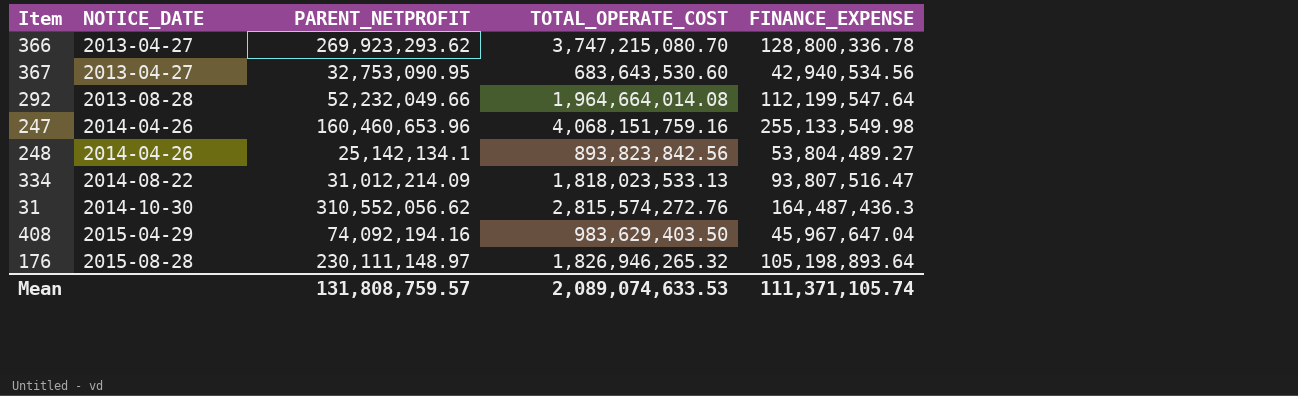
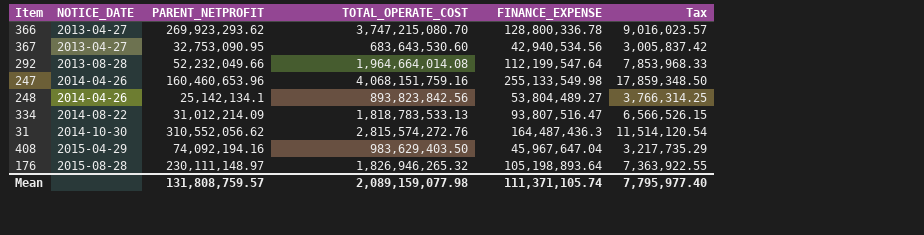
column Tax | formula: none -> [FINANCE_EXPENSE] * 0.07
334 | TOTAL_OPERATE_COST: 1,818,023,533.13 -> 1,818,783,533.13
Mean | TOTAL_OPERATE_COST: 2,089,074,633.53 -> 2,089,159,077.98

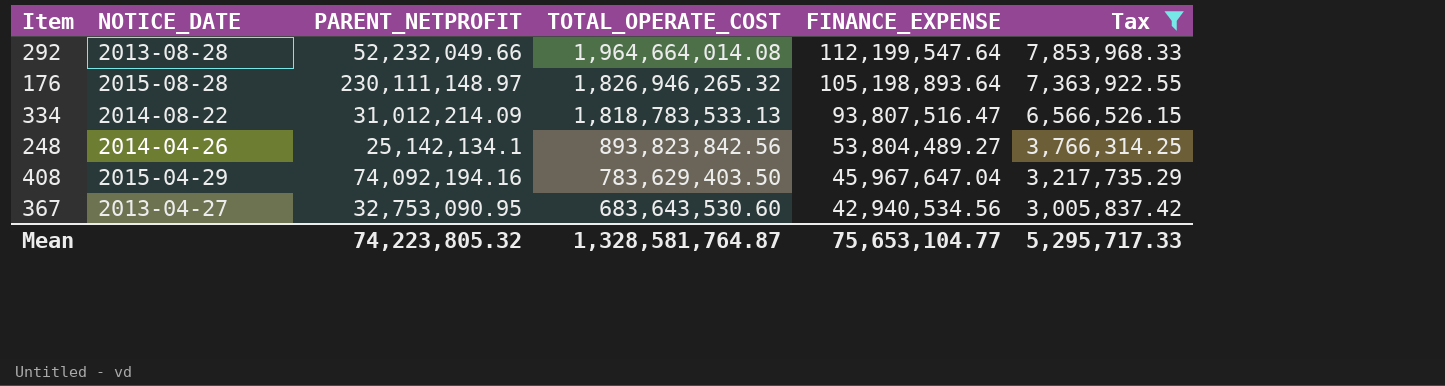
filter: none -> Tax <= 7,853,968.33
row order: NOTICE_DATE ascending -> TOTAL_OPERATE_COST descending
408 | TOTAL_OPERATE_COST: 983,629,403.50 -> 783,629,403.50
Mean | PARENT_NETPROFIT: 131,808,759.57 -> 74,223,805.32
Mean | TOTAL_OPERATE_COST: 2,089,159,077.98 -> 1,328,581,764.87
Mean | FINANCE_EXPENSE: 111,371,105.74 -> 75,653,104.77
Mean | Tax: 7,795,977.40 -> 5,295,717.33

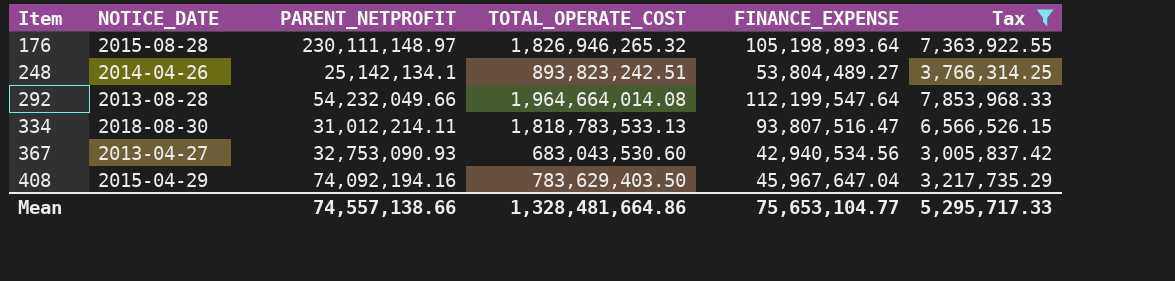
row order: TOTAL_OPERATE_COST descending -> Item ascending
248 | TOTAL_OPERATE_COST: 893,823,842.56 -> 893,823,242.51
292 | PARENT_NETPROFIT: 52,232,049.66 -> 54,232,049.66
334 | NOTICE_DATE: 2014-08-22 -> 2018-08-30
334 | PARENT_NETPROFIT: 31,012,214.09 -> 31,012,214.11
367 | PARENT_NETPROFIT: 32,753,090.95 -> 32,753,090.93
367 | TOTAL_OPERATE_COST: 683,643,530.60 -> 683,043,530.60
Mean | PARENT_NETPROFIT: 74,223,805.32 -> 74,557,138.66
Mean | TOTAL_OPERATE_COST: 1,328,581,764.87 -> 1,328,481,664.86

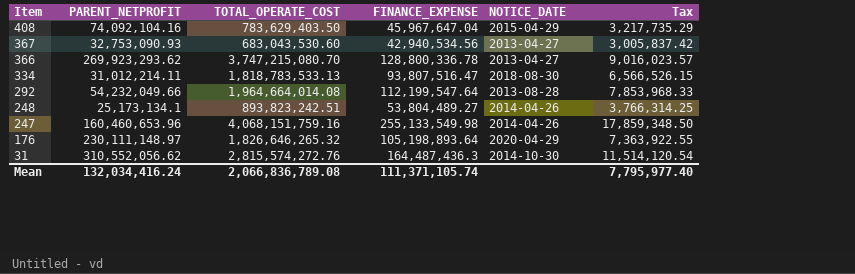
filter: Tax <= 7,853,968.33 -> none
row order: Item ascending -> Item descending
column NOTICE_DATE | position: 2 -> 5
408 | PARENT_NETPROFIT: 74,092,194.16 -> 74,092,104.16
248 | PARENT_NETPROFIT: 25,142,134.1 -> 25,173,134.1
176 | TOTAL_OPERATE_COST: 1,826,946,265.32 -> 1,826,646,265.32
176 | NOTICE_DATE: 2015-08-28 -> 2020-04-29
Mean | PARENT_NETPROFIT: 74,557,138.66 -> 132,034,416.24
Mean | TOTAL_OPERATE_COST: 1,328,481,664.86 -> 2,066,836,789.08
Mean | FINANCE_EXPENSE: 75,653,104.77 -> 111,371,105.74
Mean | Tax: 5,295,717.33 -> 7,795,977.40

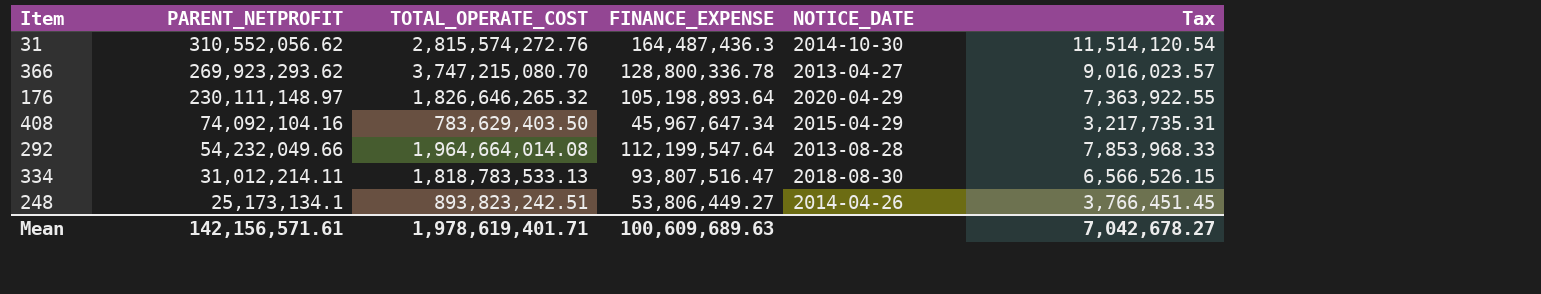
row order: Item descending -> PARENT_NETPROFIT descending
row 367: 32,753,090.93 | 683,043,530.60 | 42,940,534.56 | 2013-04-27 | 3,005,837.42 -> none
row 247: 160,460,653.96 | 4,068,151,759.16 | 255,133,549.98 | 2014-04-26 | 17,859,348.50 -> none
408 | FINANCE_EXPENSE: 45,967,647.04 -> 45,967,647.34
408 | Tax: 3,217,735.29 -> 3,217,735.31
248 | FINANCE_EXPENSE: 53,804,489.27 -> 53,806,449.27
248 | Tax: 3,766,314.25 -> 3,766,451.45
Mean | PARENT_NETPROFIT: 132,034,416.24 -> 142,156,571.61
Mean | TOTAL_OPERATE_COST: 2,066,836,789.08 -> 1,978,619,401.71
Mean | FINANCE_EXPENSE: 111,371,105.74 -> 100,609,689.63
Mean | Tax: 7,795,977.40 -> 7,042,678.27

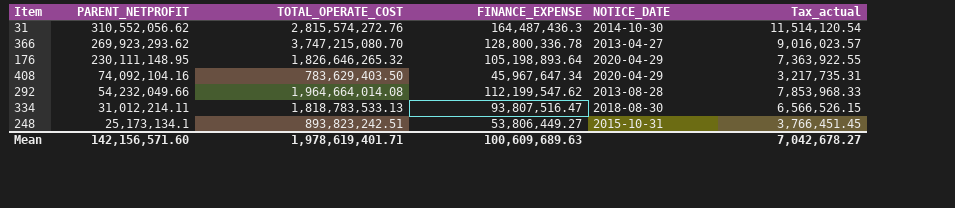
column name: Tax -> Tax_actual
176 | PARENT_NETPROFIT: 230,111,148.97 -> 230,111,148.95
408 | NOTICE_DATE: 2015-04-29 -> 2020-04-29
292 | FINANCE_EXPENSE: 112,199,547.64 -> 112,199,547.62
248 | NOTICE_DATE: 2014-04-26 -> 2015-10-31
Mean | PARENT_NETPROFIT: 142,156,571.61 -> 142,156,571.60

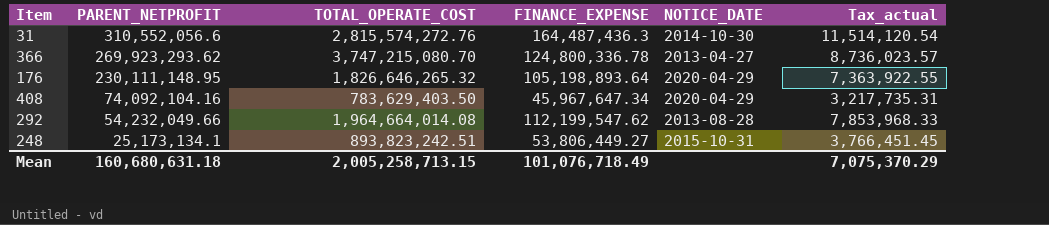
row 334: 31,012,214.11 | 1,818,783,533.13 | 93,807,516.47 | 2018-08-30 | 6,566,526.15 -> none
31 | PARENT_NETPROFIT: 310,552,056.62 -> 310,552,056.6
366 | FINANCE_EXPENSE: 128,800,336.78 -> 124,800,336.78
366 | Tax_actual: 9,016,023.57 -> 8,736,023.57
Mean | PARENT_NETPROFIT: 142,156,571.60 -> 160,680,631.18
Mean | TOTAL_OPERATE_COST: 1,978,619,401.71 -> 2,005,258,713.15
Mean | FINANCE_EXPENSE: 100,609,689.63 -> 101,076,718.49
Mean | Tax_actual: 7,042,678.27 -> 7,075,370.29

